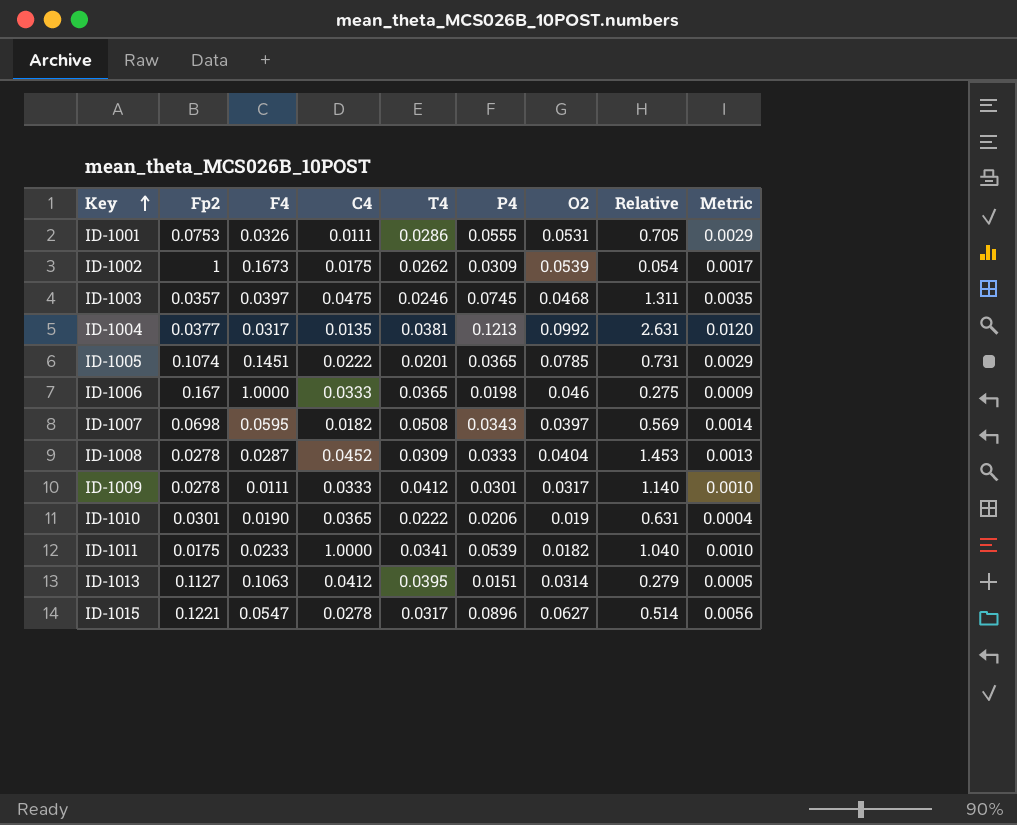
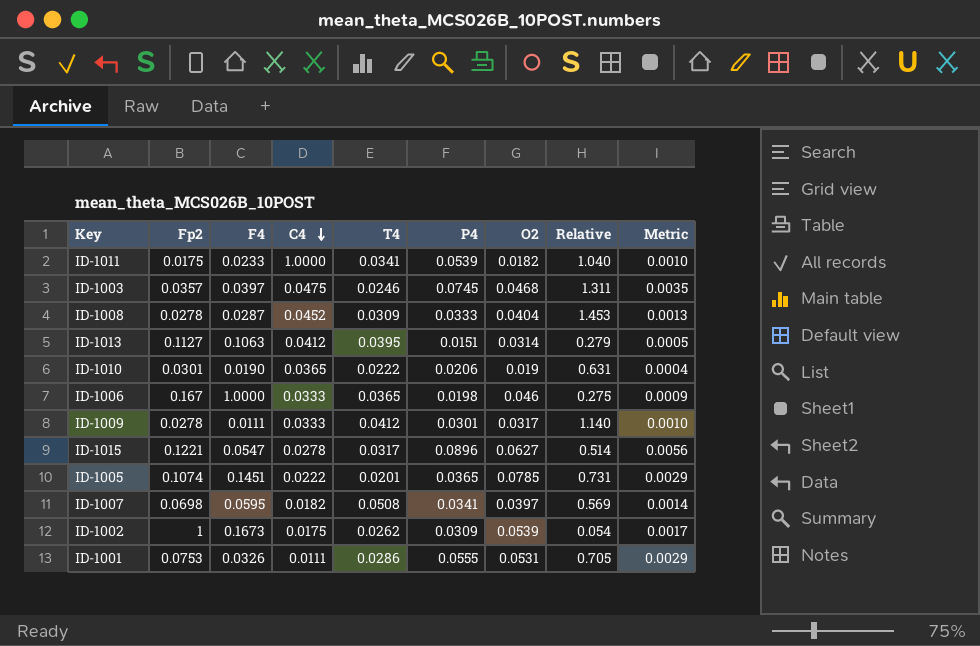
row order: Key ascending -> C4 descending
row ID-1004: 0.0377 | 0.0317 | 0.0135 | 0.0381 | 0.1213 | 0.0992 | 2.631 | 0.0120 -> none
ID-1007 | P4: 0.0343 -> 0.0341

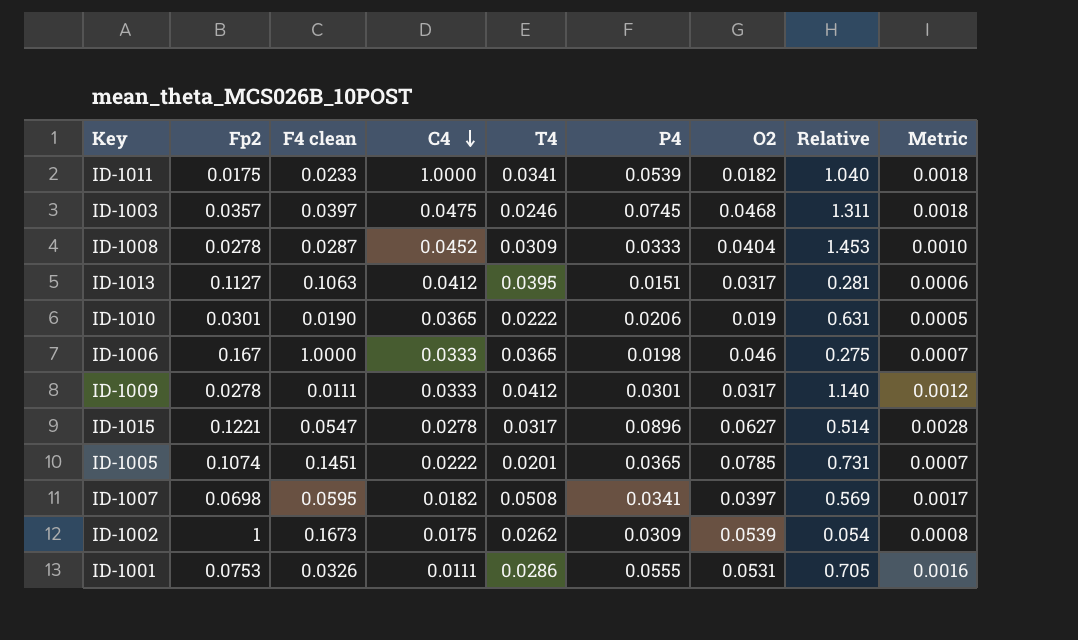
column name: F4 -> F4 clean
column Metric | formula: [P4] * [O2] -> [T4] * [P4]
ID-1013 | O2: 0.0314 -> 0.0317
ID-1013 | Relative: 0.279 -> 0.281

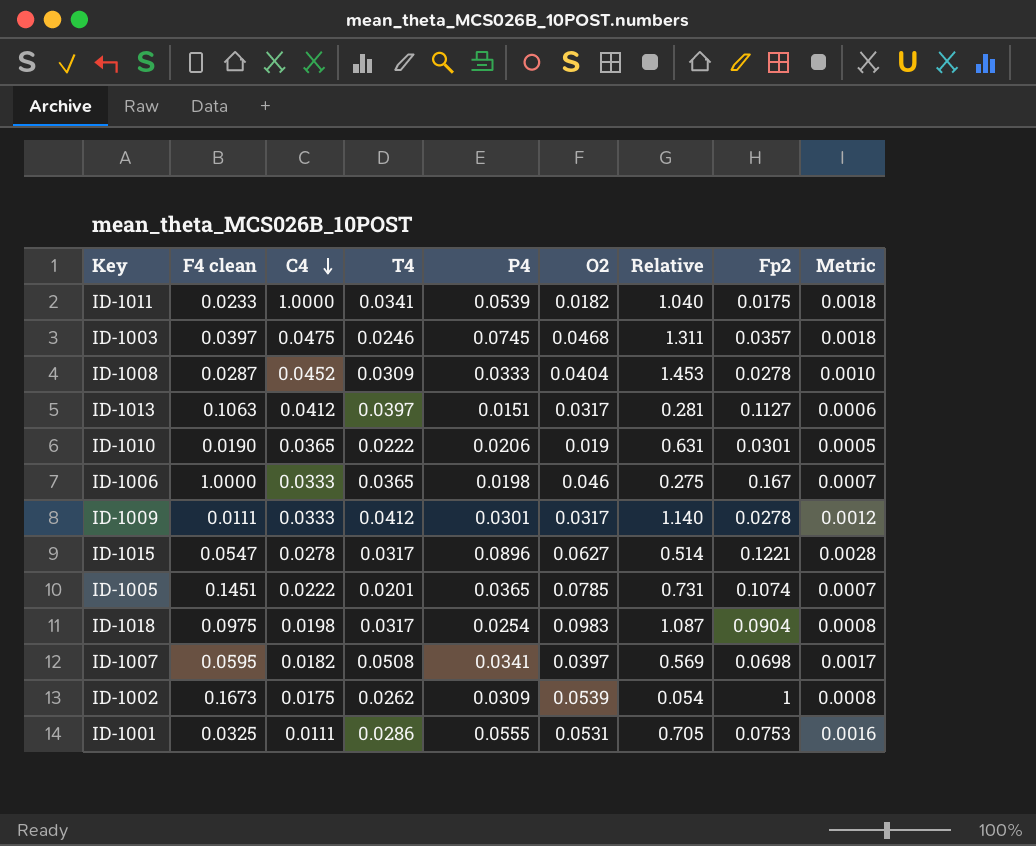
column Fp2 | position: 2 -> 8
ID-1013 | T4: 0.0395 -> 0.0397
row ID-1018: none -> 0.0975 | 0.0198 | 0.0317 | 0.0254 | 0.0983 | 1.087 | 0.0904 | 0.0008
ID-1001 | F4 clean: 0.0326 -> 0.0325

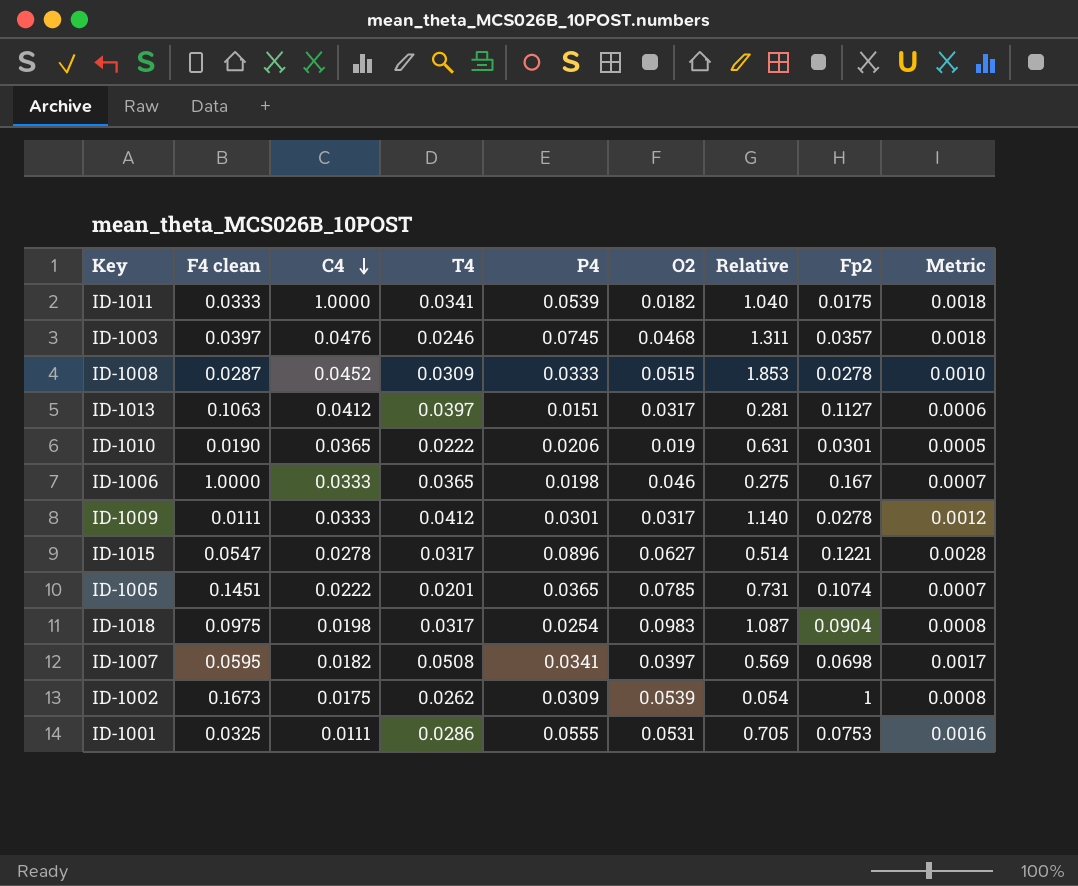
ID-1011 | F4 clean: 0.0233 -> 0.0333
ID-1003 | C4: 0.0475 -> 0.0476
ID-1008 | O2: 0.0404 -> 0.0515
ID-1008 | Relative: 1.453 -> 1.853

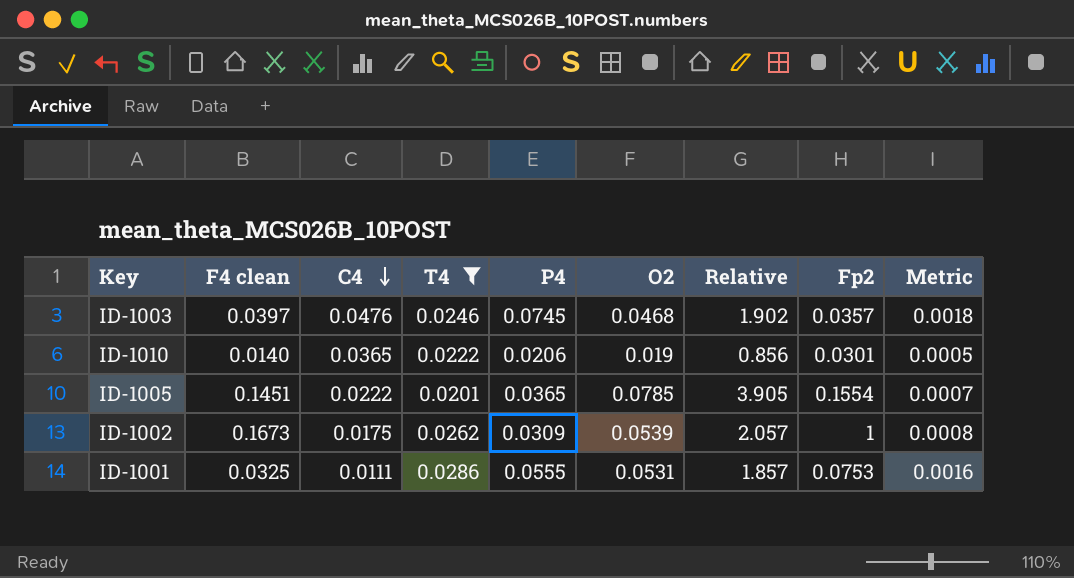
filter: none -> T4 <= 0.0286
column Relative | formula: [O2] / [Fp2] -> [O2] / [T4]
ID-1010 | F4 clean: 0.0190 -> 0.0140
ID-1005 | Fp2: 0.1074 -> 0.1554

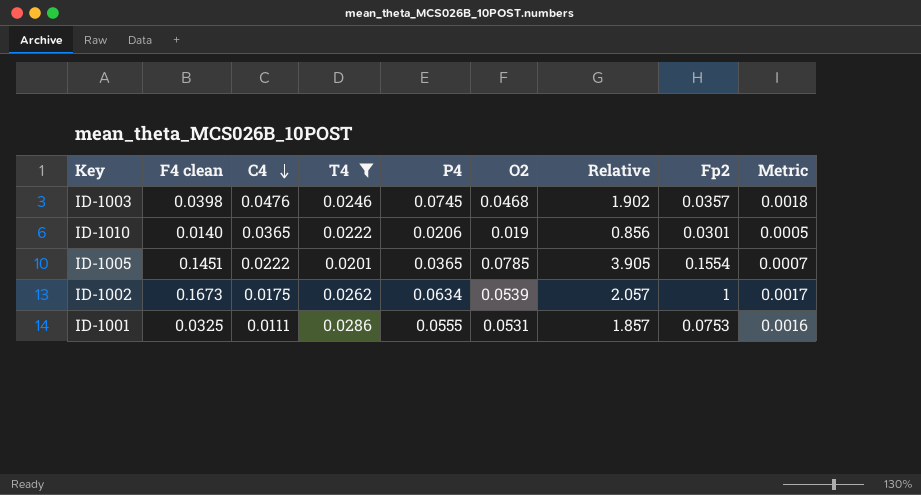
ID-1003 | F4 clean: 0.0397 -> 0.0398
ID-1002 | P4: 0.0309 -> 0.0634
ID-1002 | Metric: 0.0008 -> 0.0017

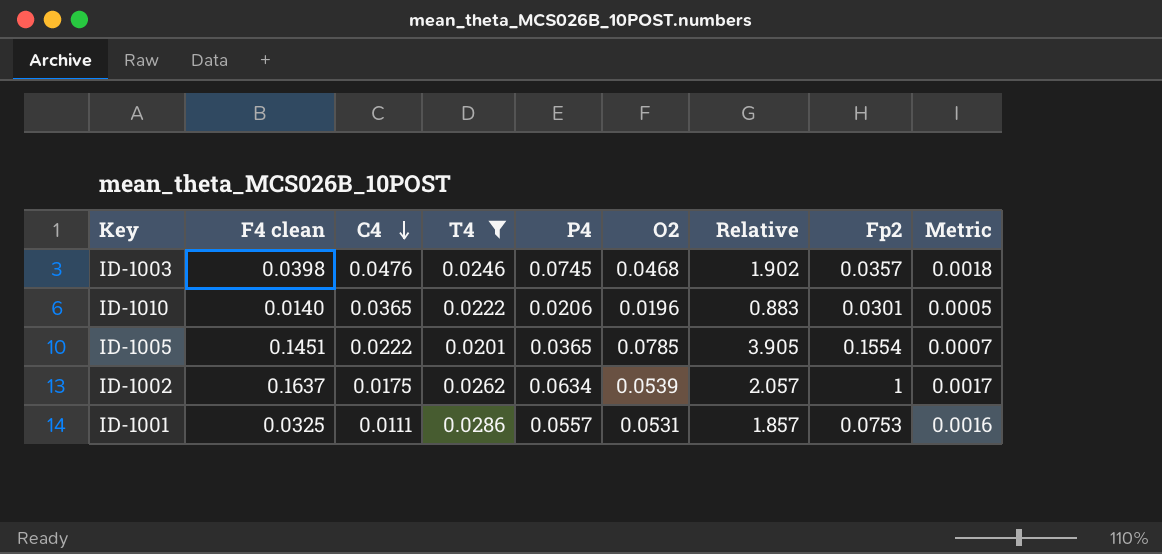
ID-1010 | O2: 0.019 -> 0.0196
ID-1010 | Relative: 0.856 -> 0.883
ID-1002 | F4 clean: 0.1673 -> 0.1637
ID-1001 | P4: 0.0555 -> 0.0557

